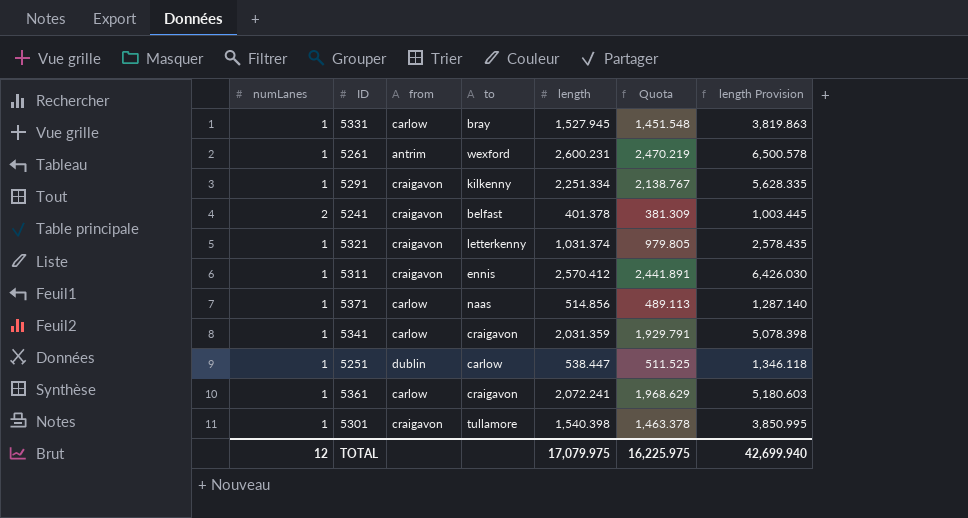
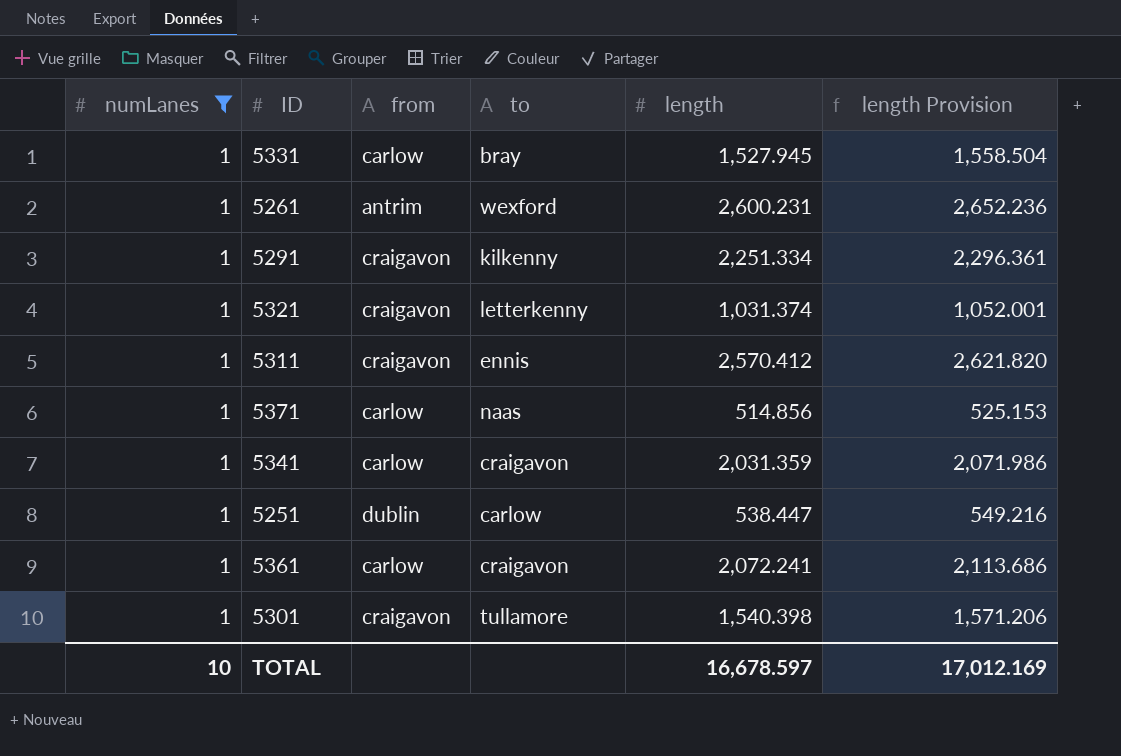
filter: none -> numLanes = 1
column Quota | formula: [length] * 0.95 -> none
column length Provision | formula: [length] * 2.5 -> [length] * 1.02
TOTAL | numLanes: 12 -> 10
TOTAL | length: 17,079.975 -> 16,678.597
TOTAL | length Provision: 42,699.940 -> 17,012.169

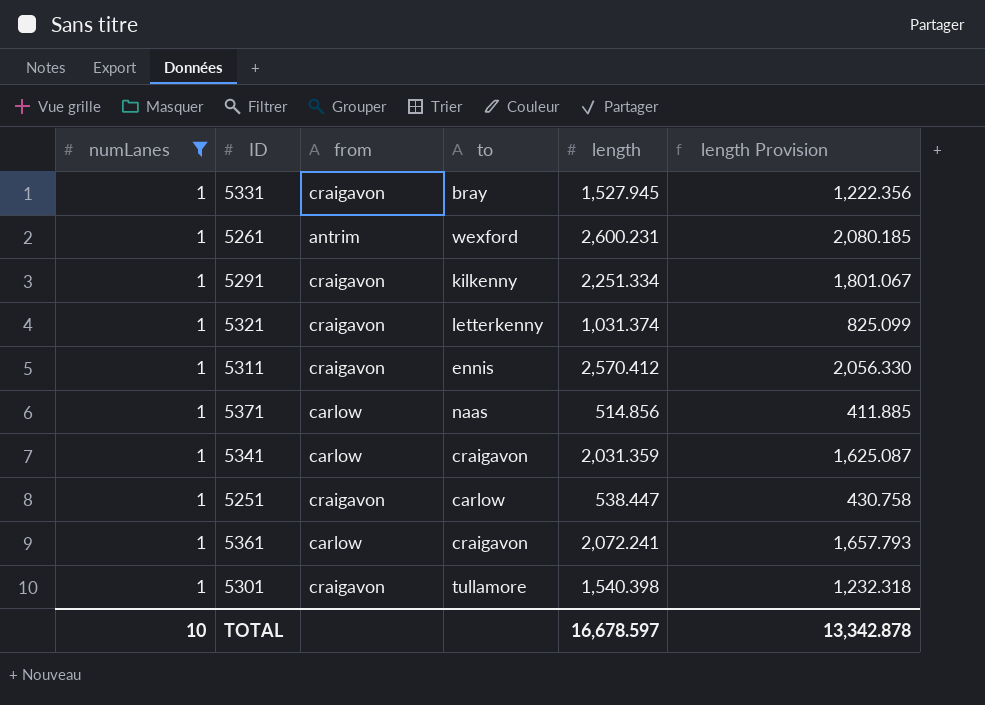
column length Provision | formula: [length] * 1.02 -> [length] * 0.8
5331 | from: carlow -> craigavon
5251 | from: dublin -> craigavon
TOTAL | length Provision: 17,012.169 -> 13,342.878

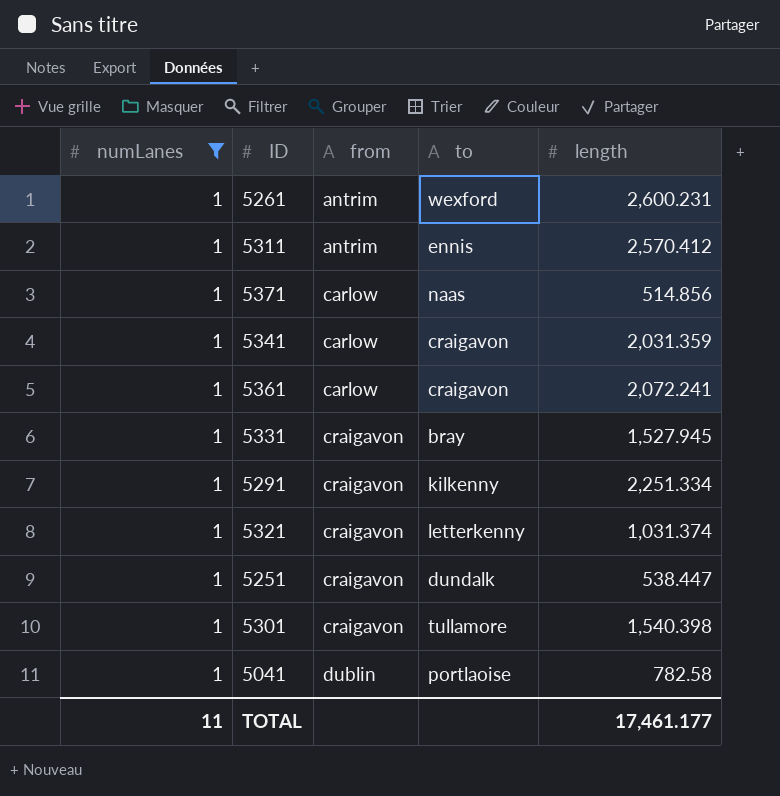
row order: none -> from ascending
column length Provision | formula: [length] * 0.8 -> none
5311 | from: craigavon -> antrim
5251 | to: carlow -> dundalk
row 5041: none -> 1 | dublin | portlaoise | 782.58
TOTAL | numLanes: 10 -> 11
TOTAL | length: 16,678.597 -> 17,461.177

